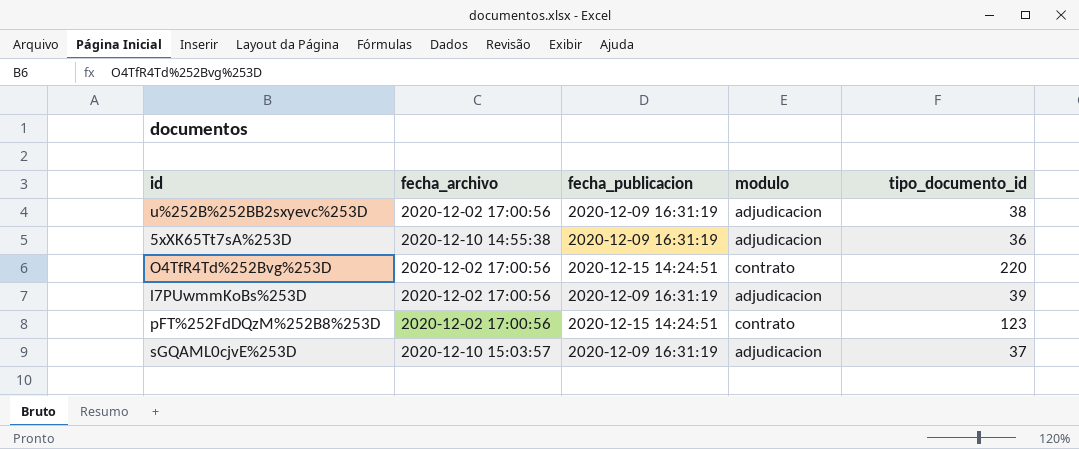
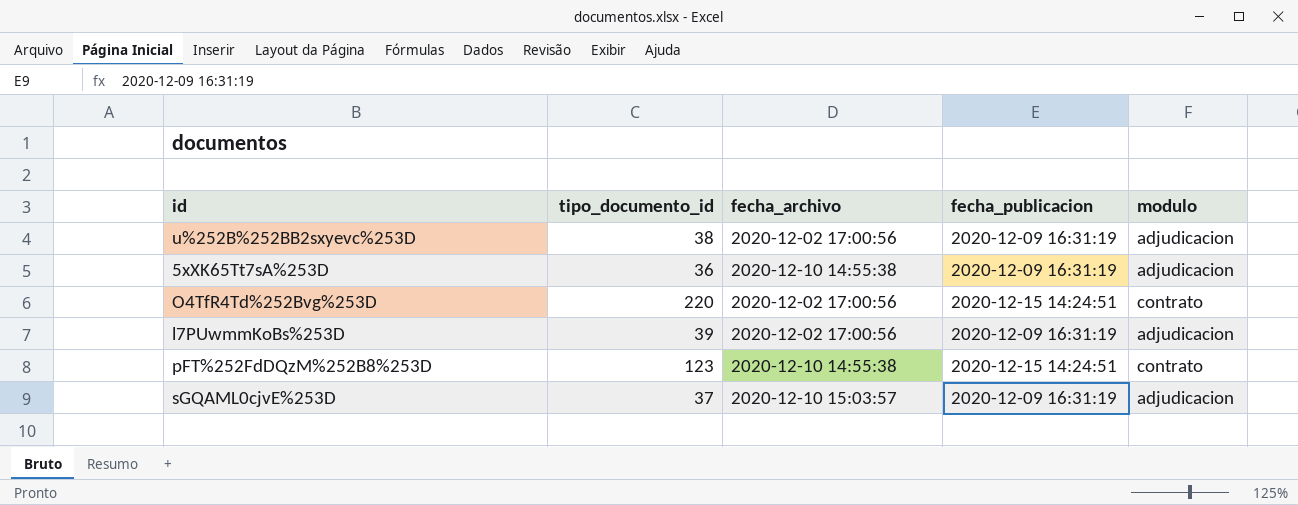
column tipo_documento_id | position: 5 -> 2
pFT%252FdDQzM%252B8%253D | fecha_archivo: 2020-12-02 17:00:56 -> 2020-12-10 14:55:38

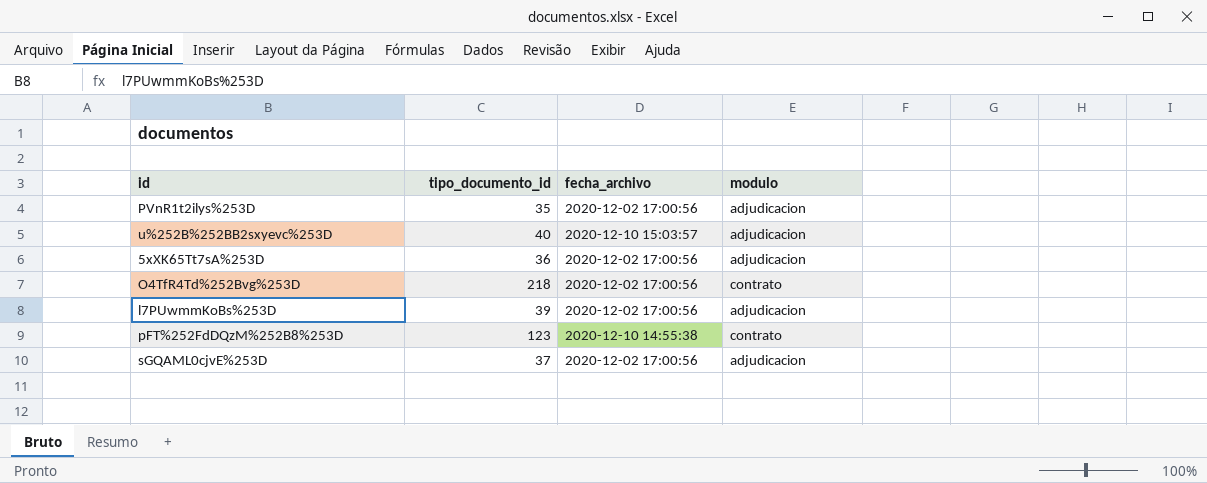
column fecha_publicacion | position: 4 -> none
row PVnR1t2ilys%253D: none -> 35 | 2020-12-02 17:00:56 | adjudicacion
u%252B%252BB2sxyevc%253D | tipo_documento_id: 38 -> 40
u%252B%252BB2sxyevc%253D | fecha_archivo: 2020-12-02 17:00:56 -> 2020-12-10 15:03:57
5xXK65Tt7sA%253D | fecha_archivo: 2020-12-10 14:55:38 -> 2020-12-02 17:00:56
O4TfR4Td%252Bvg%253D | tipo_documento_id: 220 -> 218
sGQAML0cjvE%253D | fecha_archivo: 2020-12-10 15:03:57 -> 2020-12-02 17:00:56

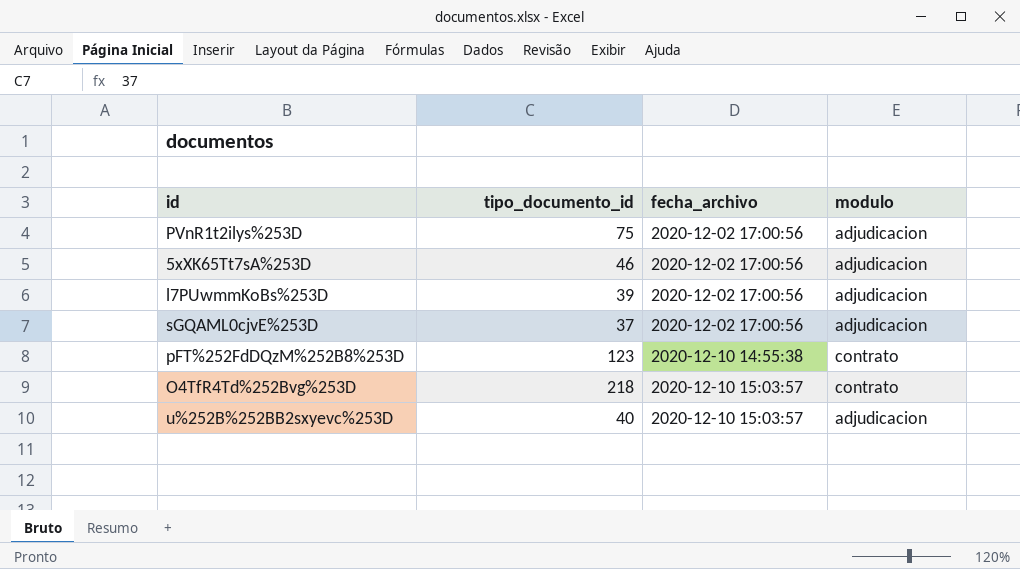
row order: none -> fecha_archivo ascending
PVnR1t2ilys%253D | tipo_documento_id: 35 -> 75
5xXK65Tt7sA%253D | tipo_documento_id: 36 -> 46
O4TfR4Td%252Bvg%253D | fecha_archivo: 2020-12-02 17:00:56 -> 2020-12-10 15:03:57

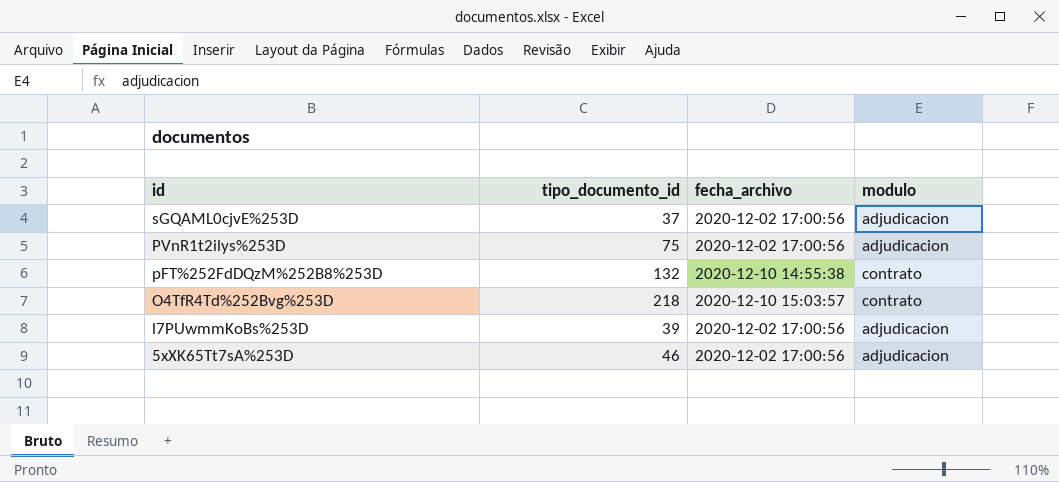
row order: fecha_archivo ascending -> id descending
row u%252B%252BB2sxyevc%253D: 40 | 2020-12-10 15:03:57 | adjudicacion -> none
pFT%252FdDQzM%252B8%253D | tipo_documento_id: 123 -> 132

